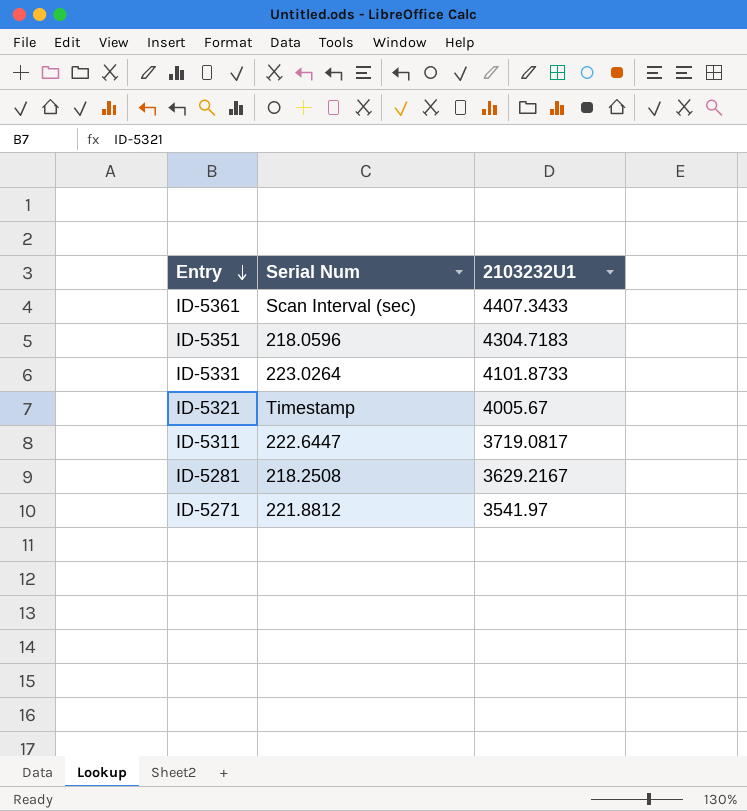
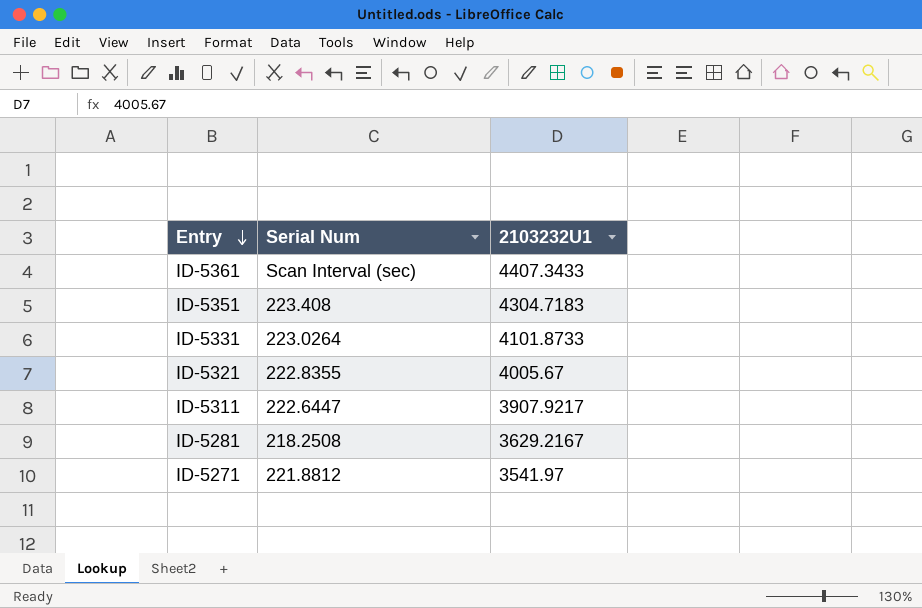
ID-5351 | Serial Num: 218.0596 -> 223.408
ID-5321 | Serial Num: Timestamp -> 222.8355
ID-5311 | 2103232U1: 3719.0817 -> 3907.9217

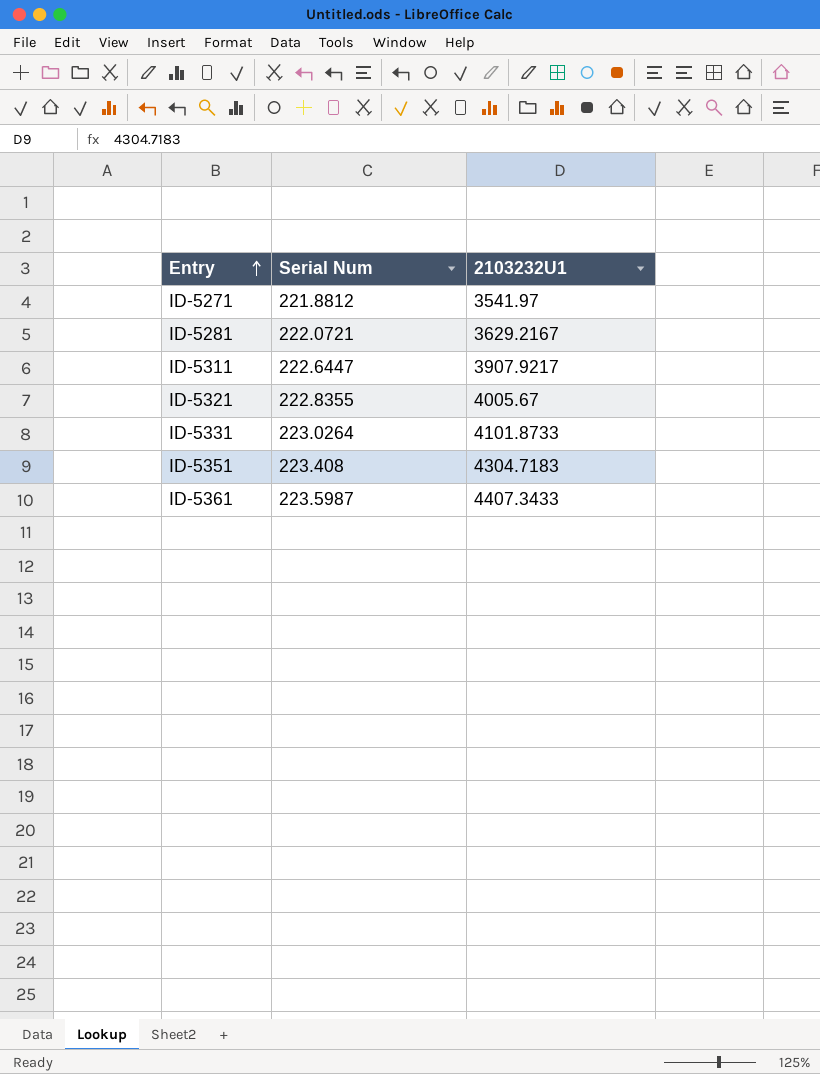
row order: Entry descending -> Entry ascending
ID-5281 | Serial Num: 218.2508 -> 222.0721
ID-5361 | Serial Num: Scan Interval (sec) -> 223.5987

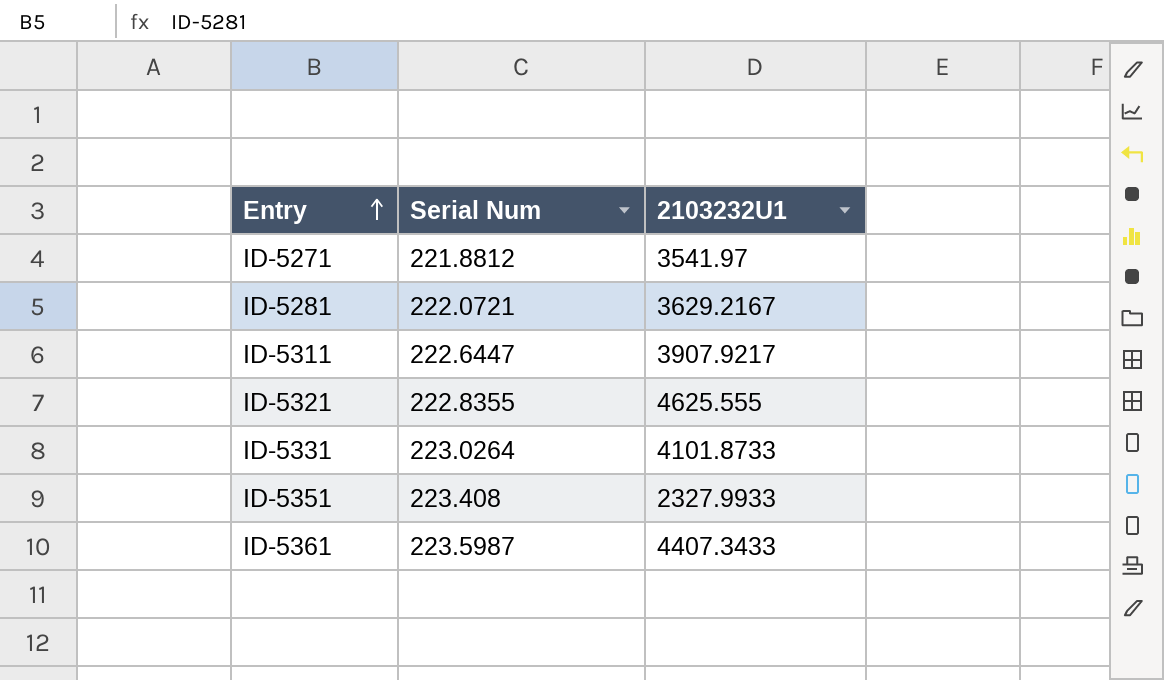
ID-5321 | 2103232U1: 4005.67 -> 4625.555
ID-5351 | 2103232U1: 4304.7183 -> 2327.9933

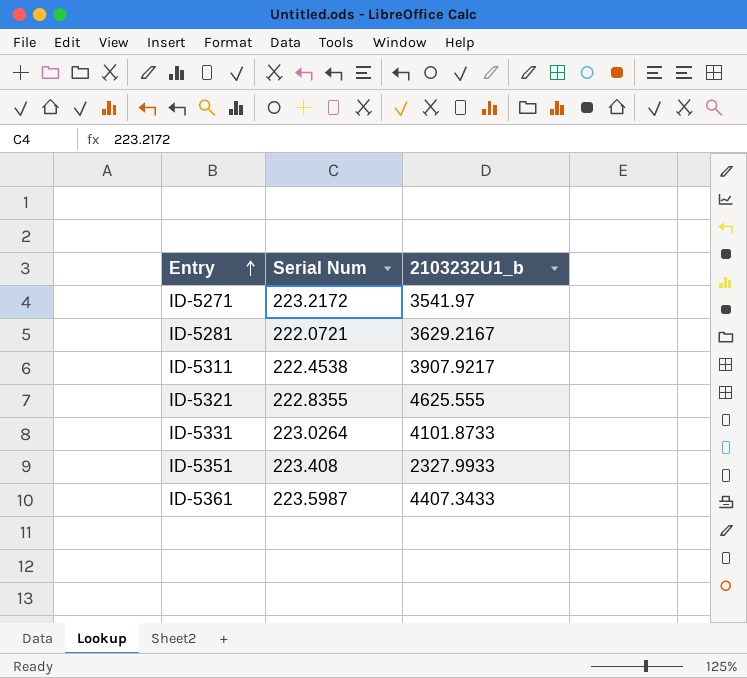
column name: 2103232U1 -> 2103232U1_b
ID-5271 | Serial Num: 221.8812 -> 223.2172
ID-5311 | Serial Num: 222.6447 -> 222.4538

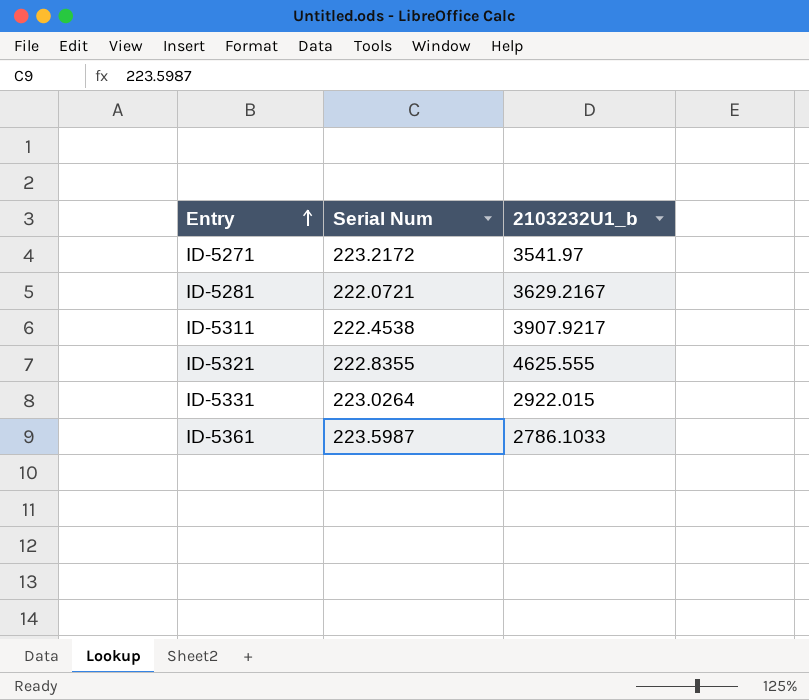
row ID-5351: 223.408 | 2327.9933 -> none
ID-5331 | 2103232U1_b: 4101.8733 -> 2922.015
ID-5361 | 2103232U1_b: 4407.3433 -> 2786.1033

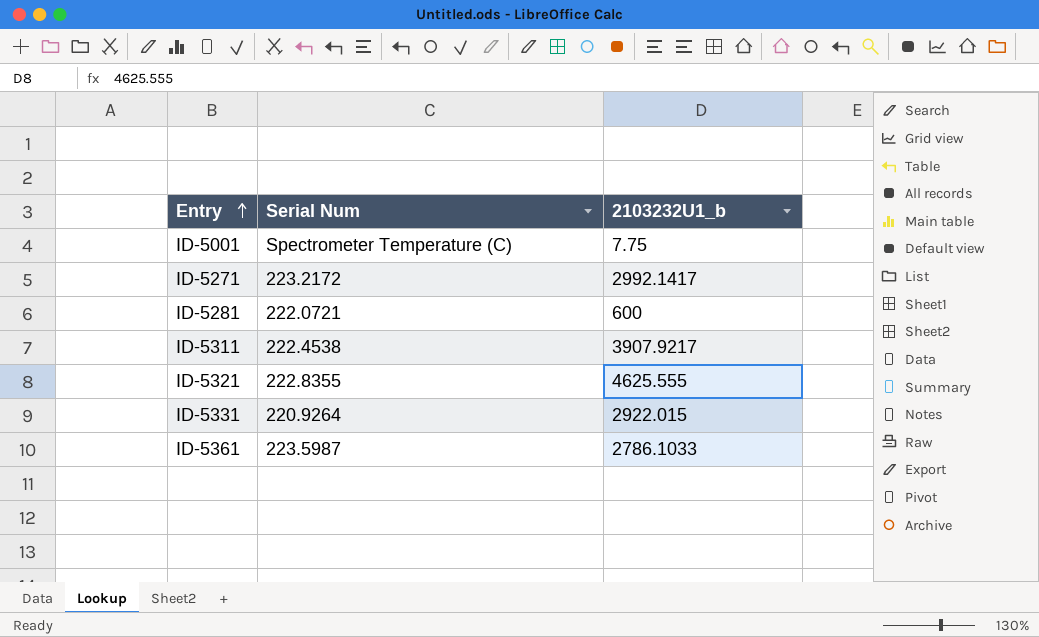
row ID-5001: none -> Spectrometer Temperature (C) | 7.75
ID-5271 | 2103232U1_b: 3541.97 -> 2992.1417
ID-5281 | 2103232U1_b: 3629.2167 -> 600
ID-5331 | Serial Num: 223.0264 -> 220.9264

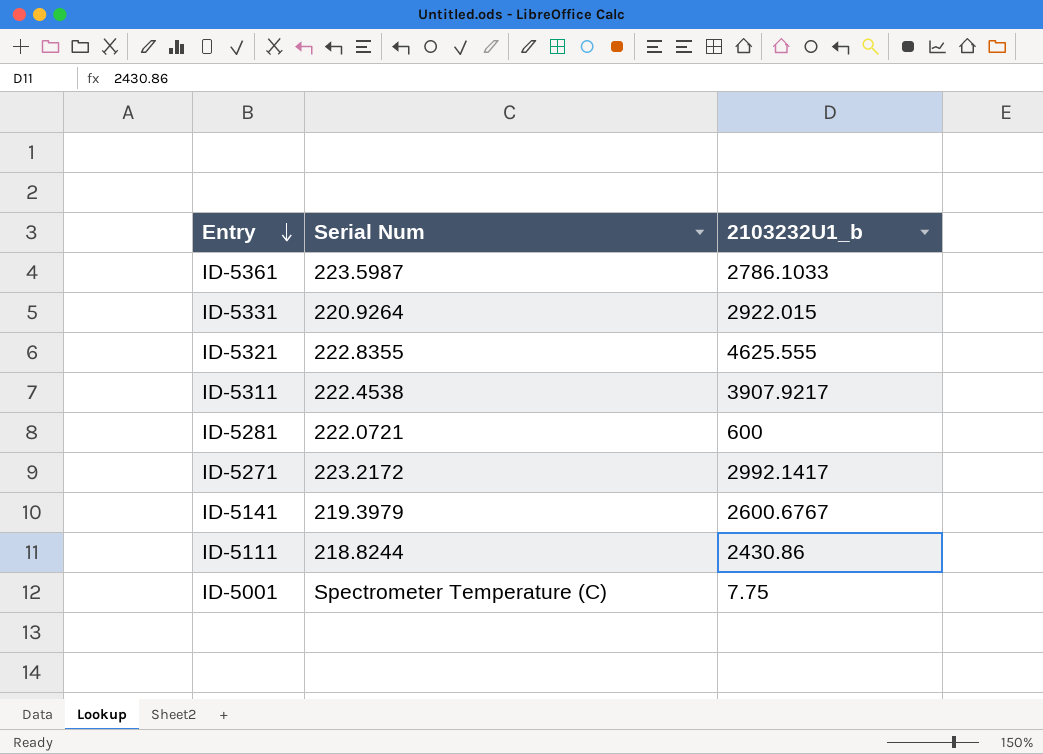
row order: Entry ascending -> Entry descending
row ID-5141: none -> 219.3979 | 2600.6767
row ID-5111: none -> 218.8244 | 2430.86

